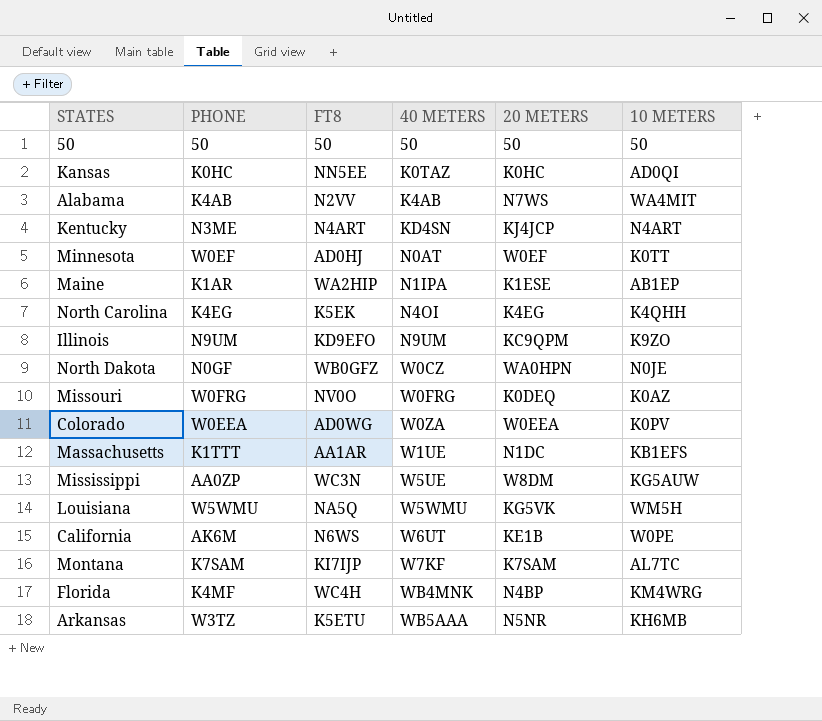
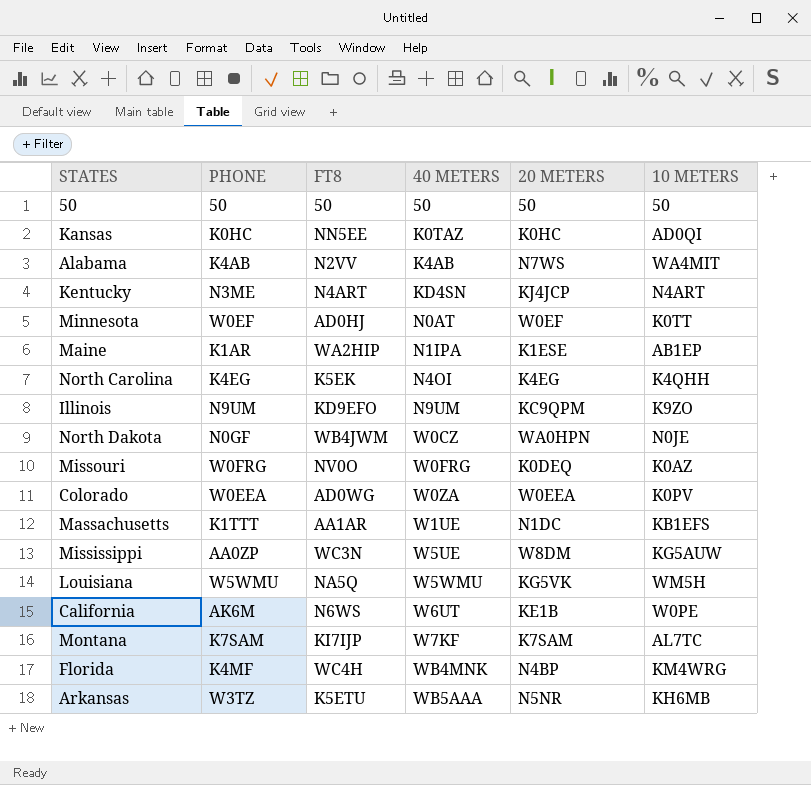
North Dakota | FT8: WB0GFZ -> WB4JWM

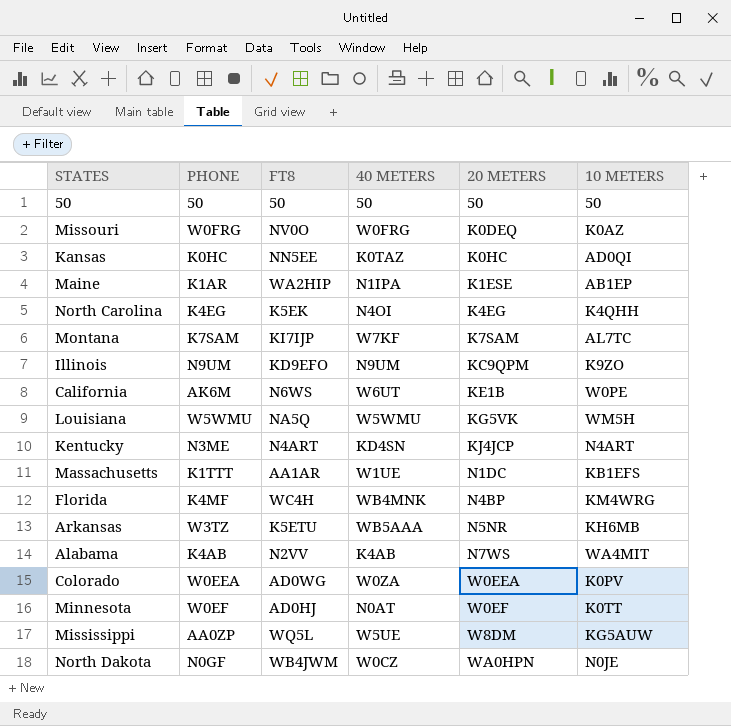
row order: 40 METERS ascending -> 20 METERS ascending
Mississippi | FT8: WC3N -> WQ5L

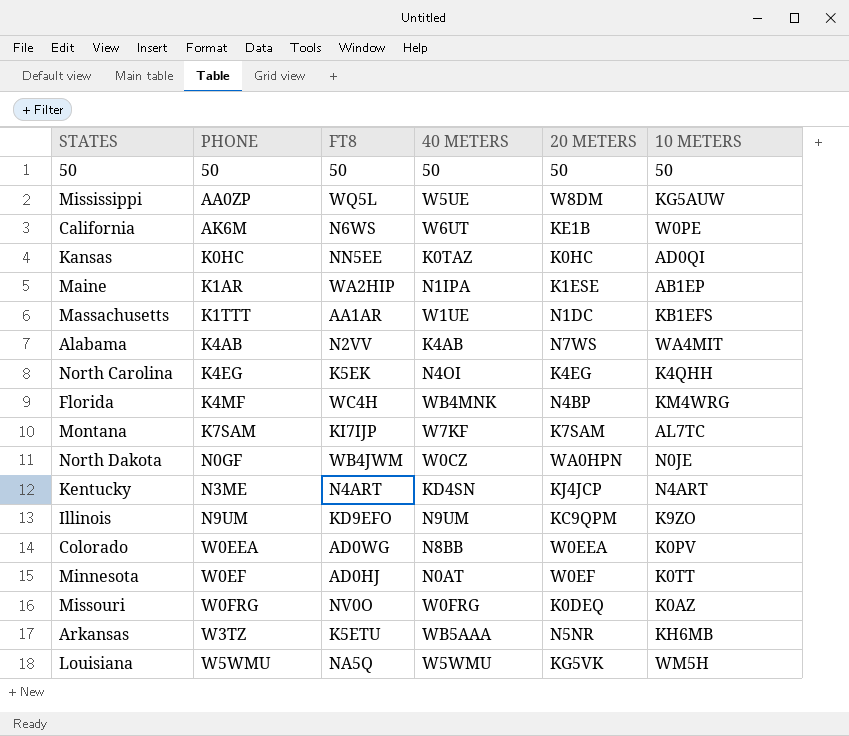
row order: 20 METERS ascending -> PHONE ascending
Colorado | 40 METERS: W0ZA -> N8BB

